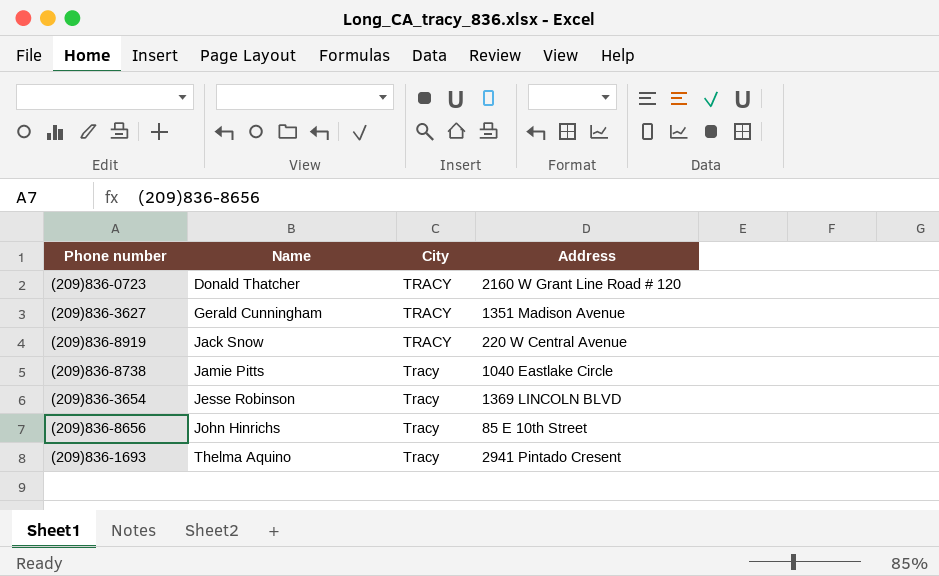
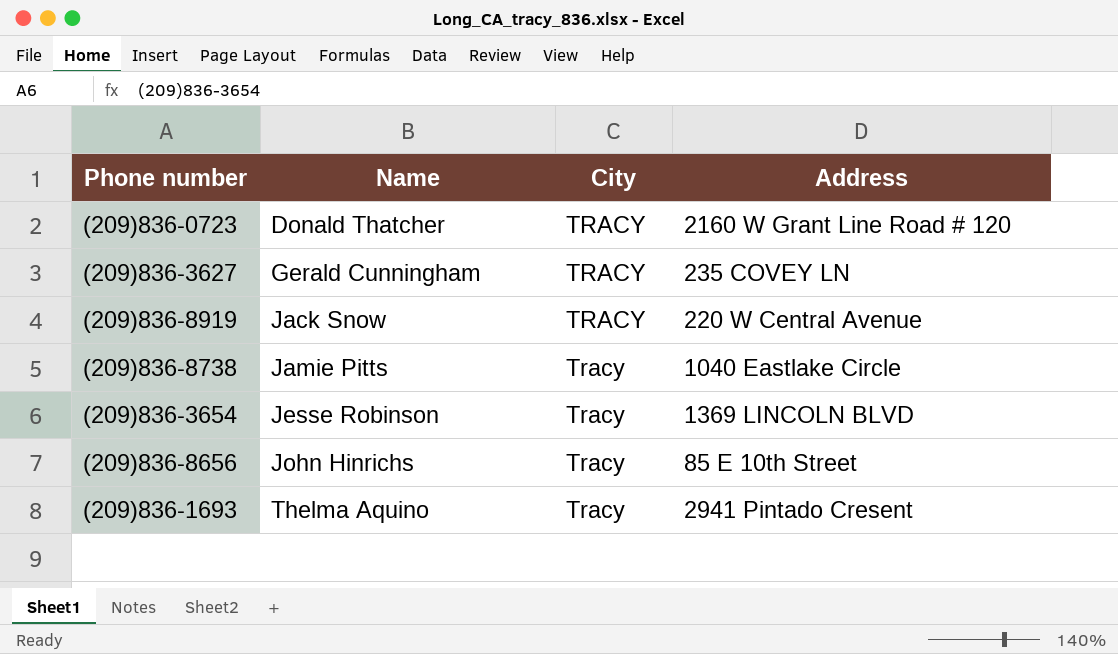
(209)836-3627 | Address: 1351 Madison Avenue -> 235 COVEY LN

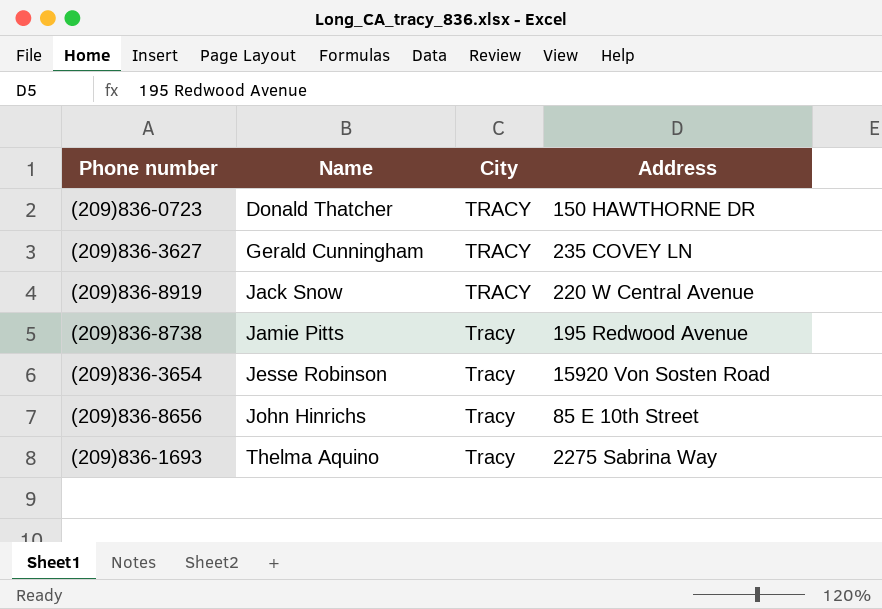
(209)836-0723 | Address: 2160 W Grant Line Road # 120 -> 150 HAWTHORNE DR
(209)836-8738 | Address: 1040 Eastlake Circle -> 195 Redwood Avenue
(209)836-3654 | Address: 1369 LINCOLN BLVD -> 15920 Von Sosten Road
(209)836-1693 | Address: 2941 Pintado Cresent -> 2275 Sabrina Way

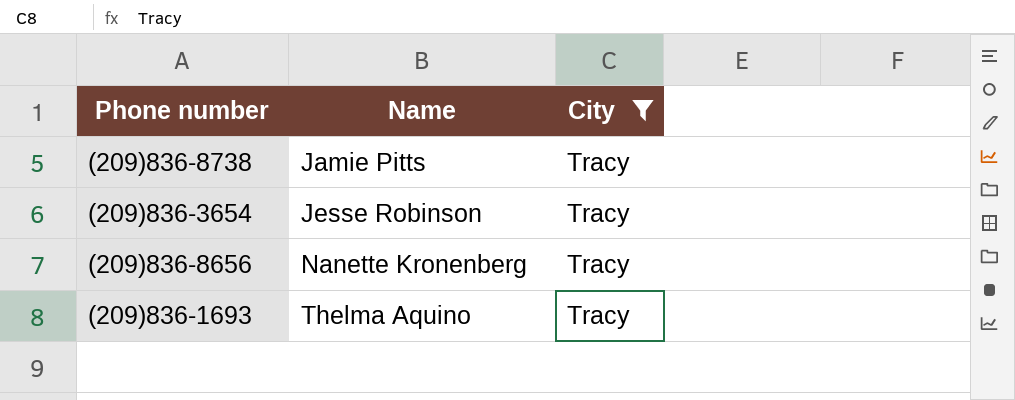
filter: none -> City = Tracy
column Address | position: 4 -> none
(209)836-8656 | Name: John Hinrichs -> Nanette Kronenberg

